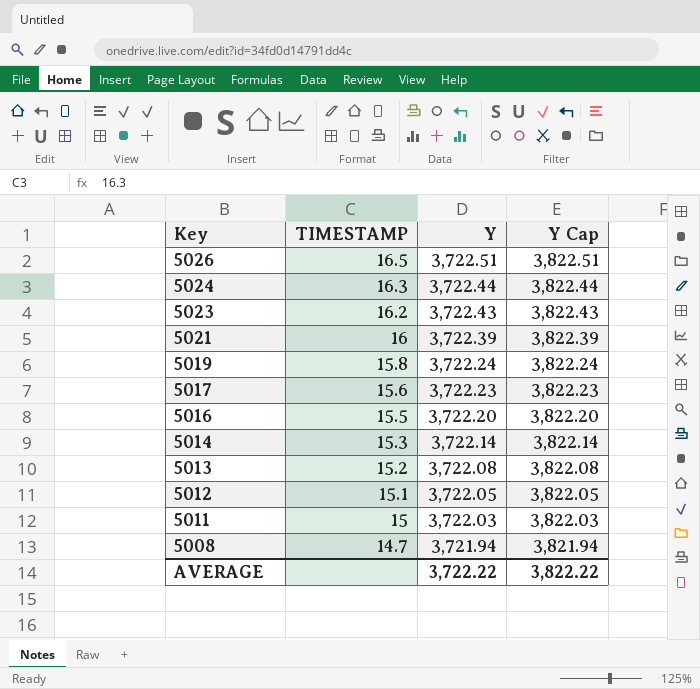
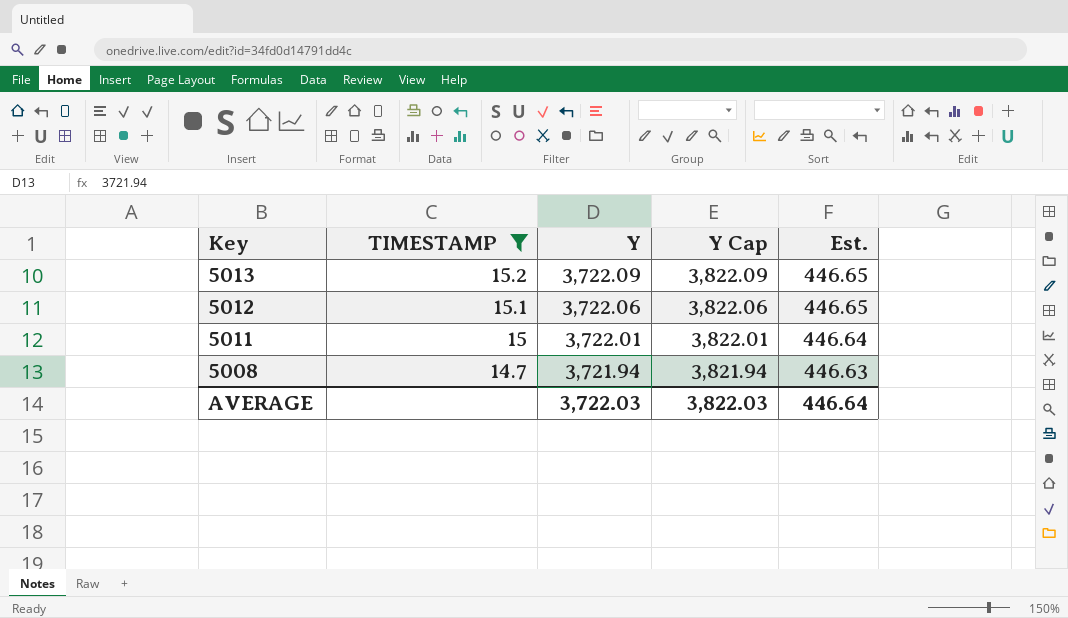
filter: none -> TIMESTAMP <= 15.2
column Est. | formula: none -> [Y] * 0.12
5013 | Y: 3,722.08 -> 3,722.09
5013 | Y Cap: 3,822.08 -> 3,822.09
5012 | Y: 3,722.05 -> 3,722.06
5012 | Y Cap: 3,822.05 -> 3,822.06
5011 | Y: 3,722.03 -> 3,722.01
5011 | Y Cap: 3,822.03 -> 3,822.01
AVERAGE | Y: 3,722.22 -> 3,722.03
AVERAGE | Y Cap: 3,822.22 -> 3,822.03

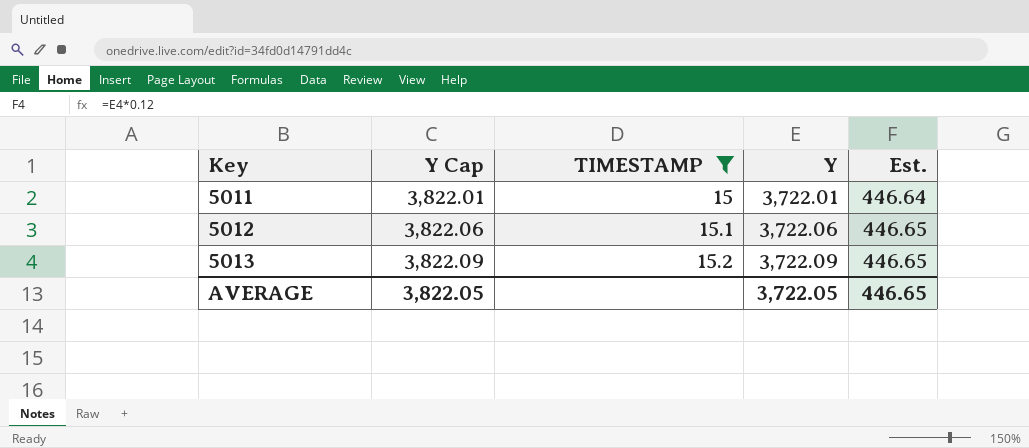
row order: Key descending -> Key ascending
column Y Cap | position: 4 -> 2
row 5008: 14.7 | 3,721.94 | 3,821.94 | 446.63 -> none
AVERAGE | Y Cap: 3,822.03 -> 3,822.05
AVERAGE | Y: 3,722.03 -> 3,722.05
AVERAGE | Est.: 446.64 -> 446.65

